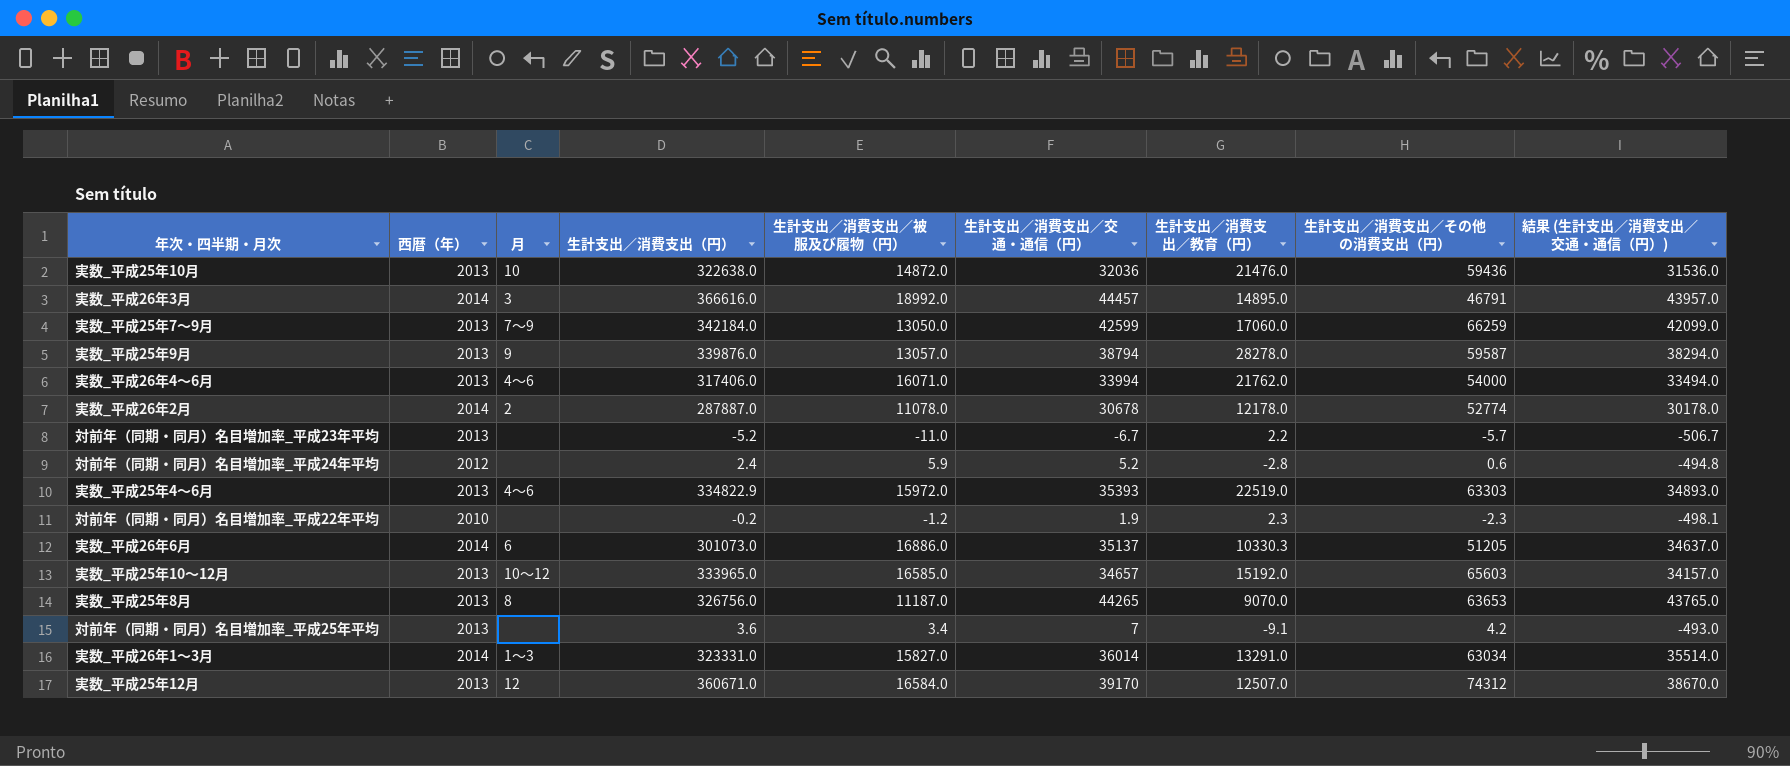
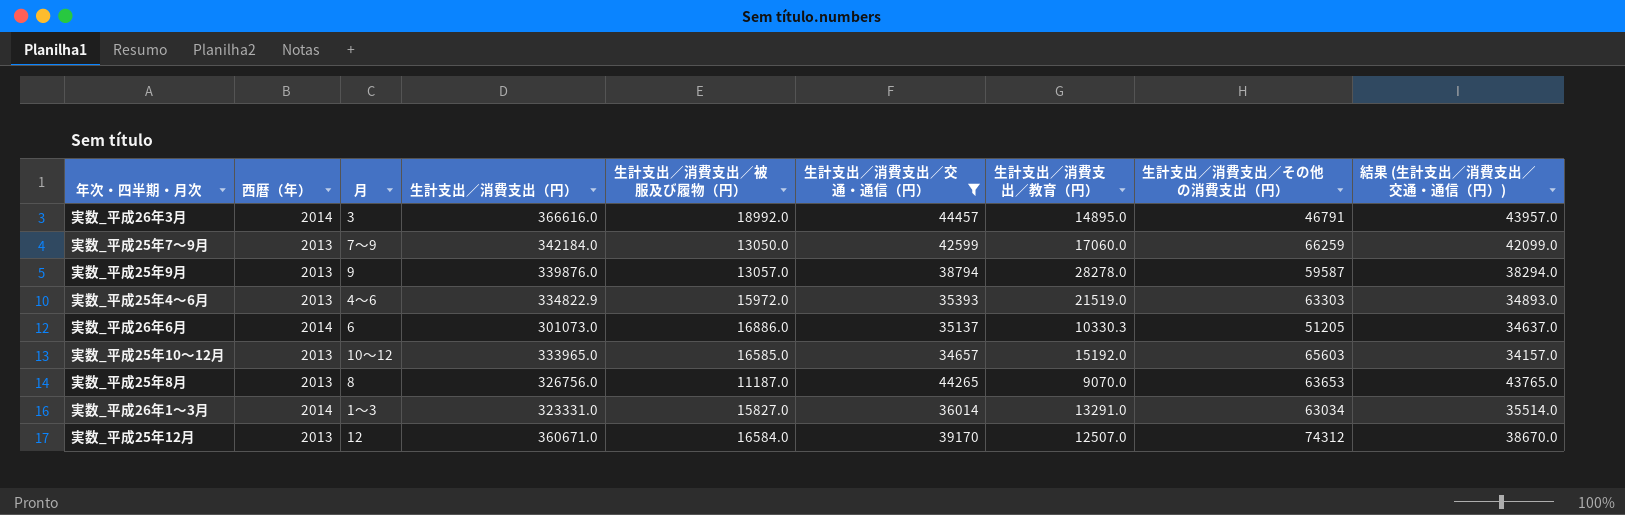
filter: none -> 生計支出／消費支出／交通・通信（円） >= 34657
実数_平成25年4～6月 | 生計支出／消費支出／教育（円）: 22519.0 -> 21519.0

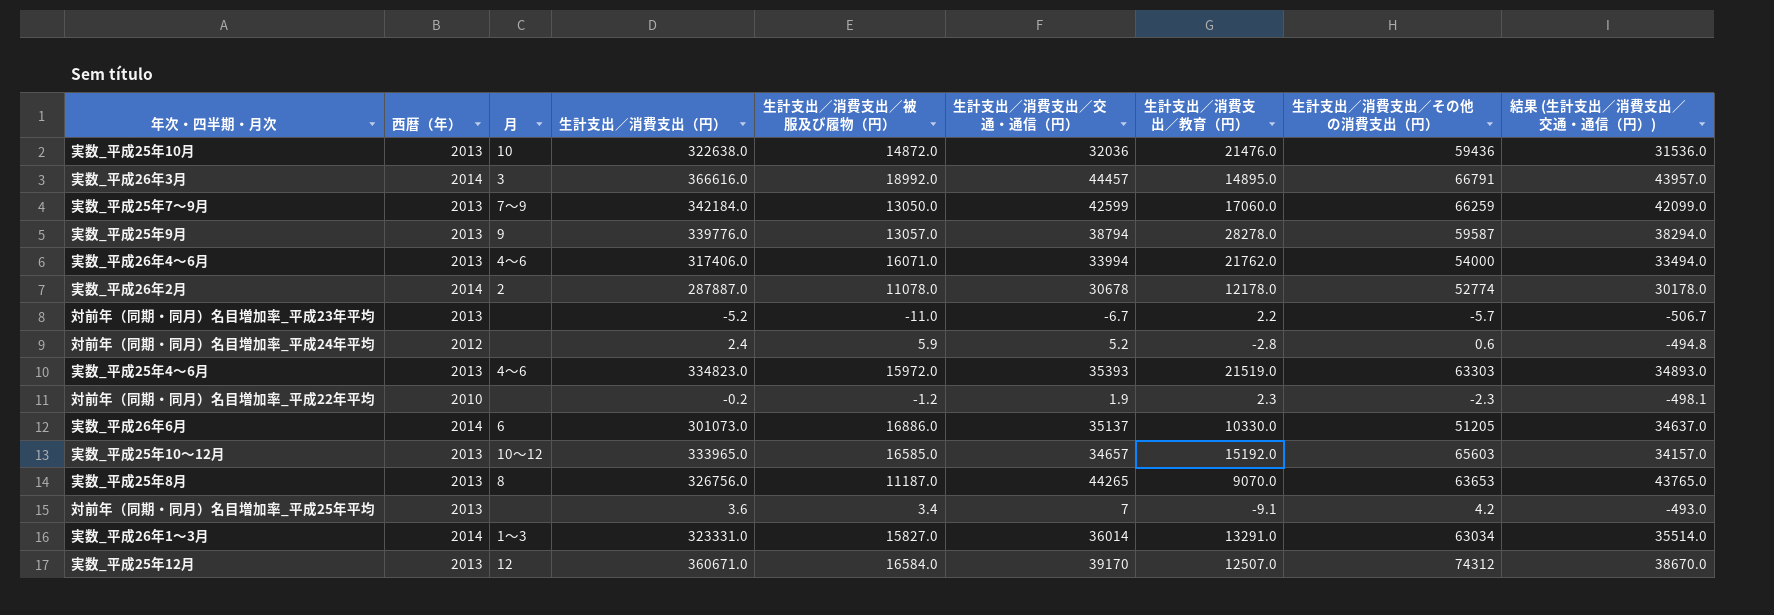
filter: 生計支出／消費支出／交通・通信（円） >= 34657 -> none
実数_平成26年3月 | 生計支出／消費支出／その他の消費支出（円）: 46791 -> 66791
実数_平成25年9月 | 生計支出／消費支出（円）: 339876.0 -> 339776.0
実数_平成25年4～6月 | 生計支出／消費支出（円）: 334822.9 -> 334823.0
実数_平成26年6月 | 生計支出／消費支出／教育（円）: 10330.3 -> 10330.0

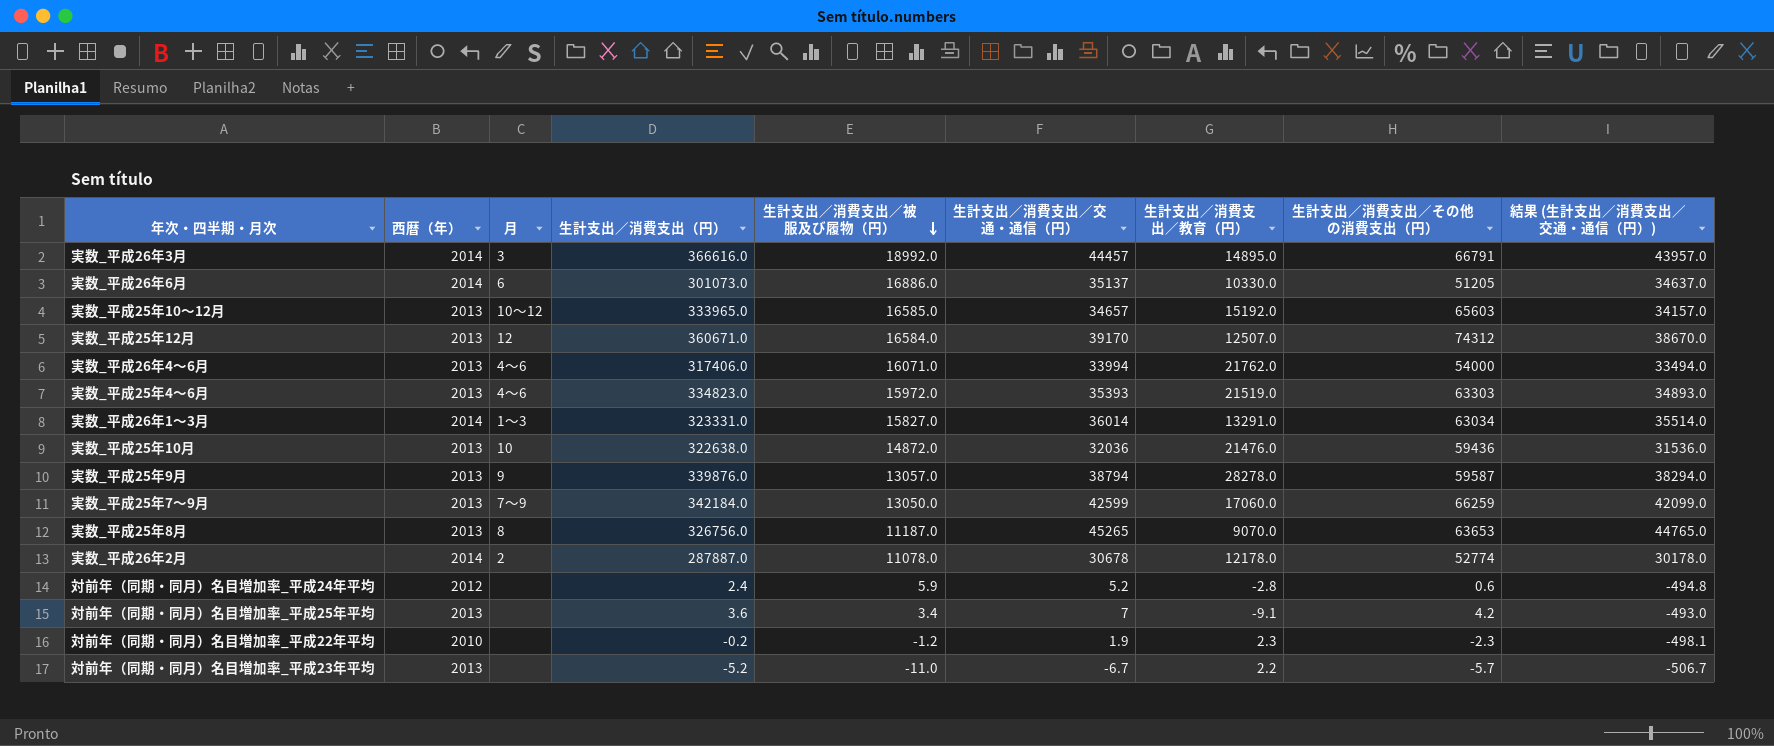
row order: none -> 生計支出／消費支出／被服及び履物（円） descending
実数_平成25年9月 | 生計支出／消費支出（円）: 339776.0 -> 339876.0
実数_平成25年8月 | 生計支出／消費支出／交通・通信（円）: 44265 -> 45265
実数_平成25年8月 | 結果 (生計支出／消費支出／交通・通信（円）): 43765.0 -> 44765.0

